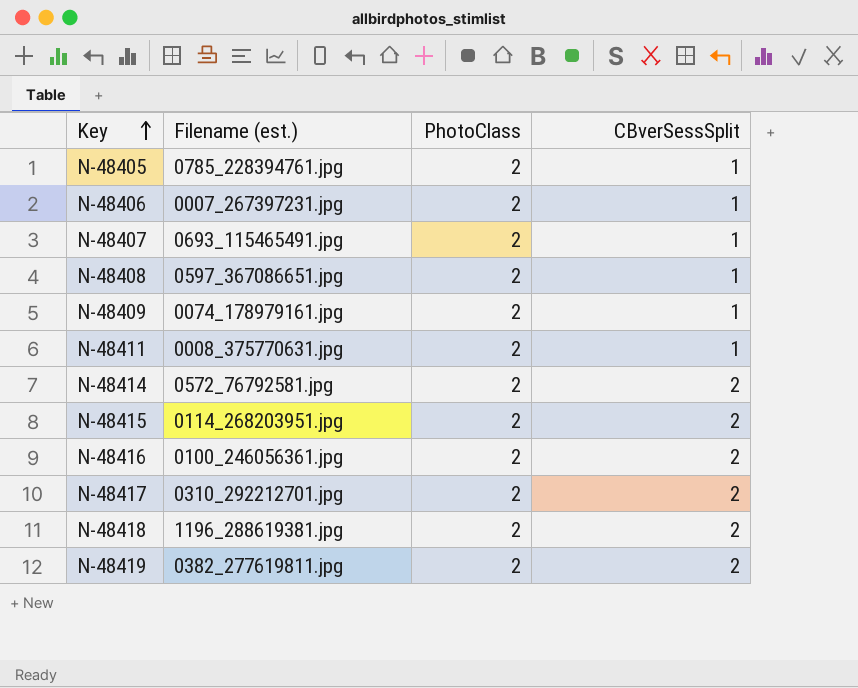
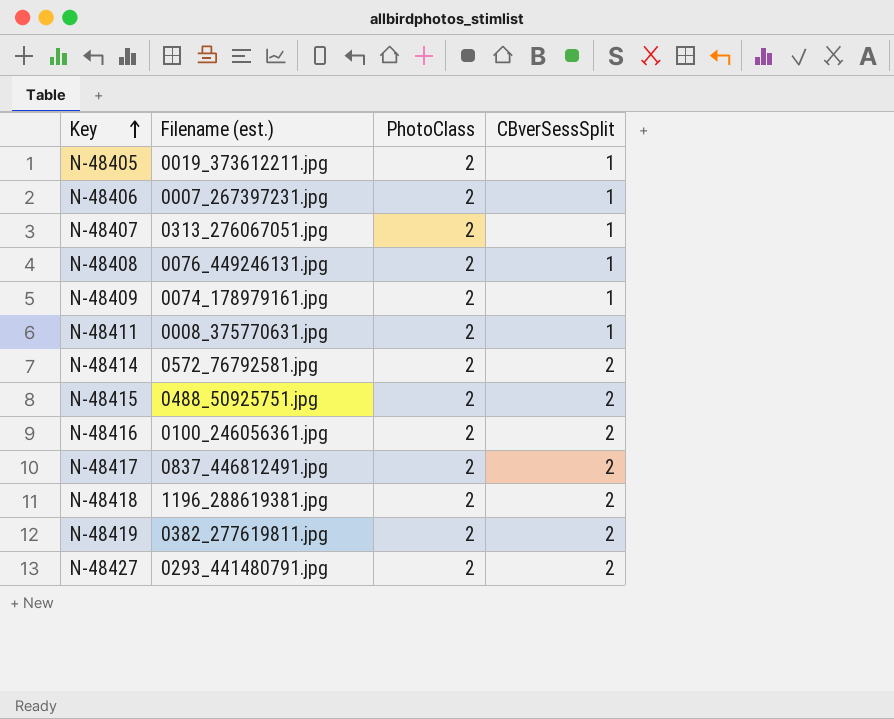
N-48405 | Filename (est.): 0785_228394761.jpg -> 0019_373612211.jpg
N-48407 | Filename (est.): 0693_115465491.jpg -> 0313_276067051.jpg
N-48408 | Filename (est.): 0597_367086651.jpg -> 0076_449246131.jpg
N-48415 | Filename (est.): 0114_268203951.jpg -> 0488_50925751.jpg
N-48417 | Filename (est.): 0310_292212701.jpg -> 0837_446812491.jpg
row N-48427: none -> 0293_441480791.jpg | 2 | 2

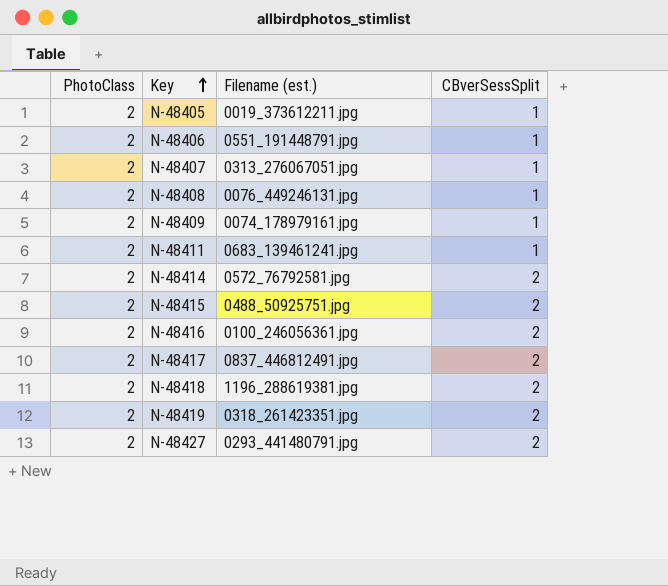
column PhotoClass | position: 3 -> 1
N-48406 | Filename (est.): 0007_267397231.jpg -> 0551_191448791.jpg
N-48411 | Filename (est.): 0008_375770631.jpg -> 0683_139461241.jpg
N-48419 | Filename (est.): 0382_277619811.jpg -> 0318_261423351.jpg

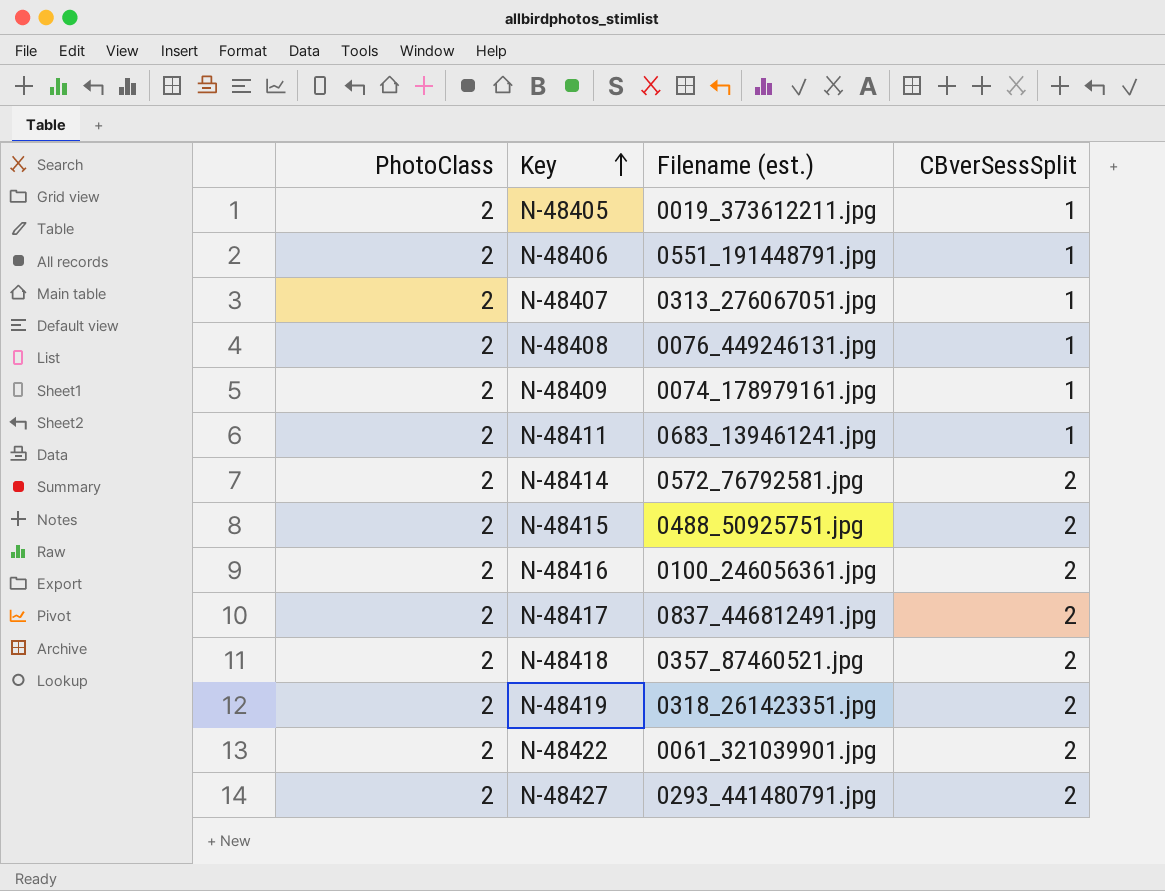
N-48418 | Filename (est.): 1196_288619381.jpg -> 0357_87460521.jpg
row N-48422: none -> 2 | 0061_321039901.jpg | 2

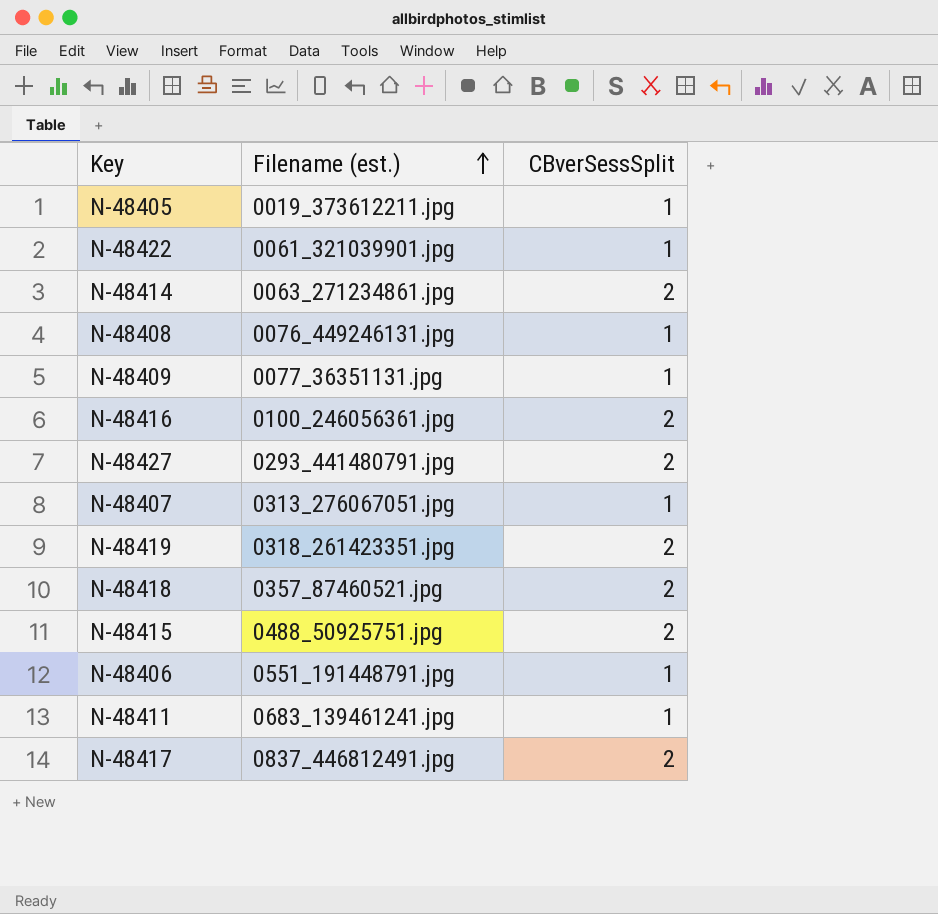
row order: Key ascending -> Filename (est.) ascending
column PhotoClass | position: 1 -> none
N-48422 | CBverSessSplit: 2 -> 1
N-48414 | Filename (est.): 0572_76792581.jpg -> 0063_271234861.jpg
N-48409 | Filename (est.): 0074_178979161.jpg -> 0077_36351131.jpg

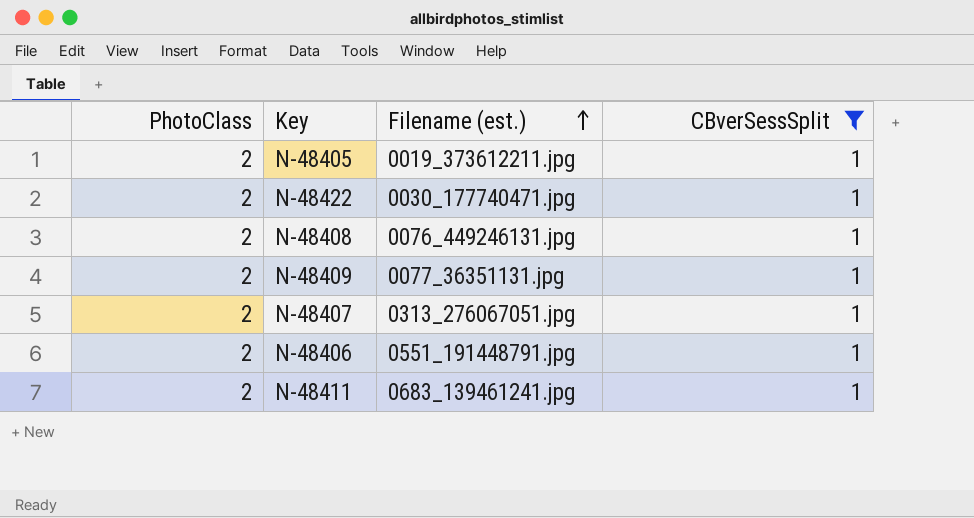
filter: none -> CBverSessSplit = 1
column PhotoClass | position: none -> 1
N-48422 | Filename (est.): 0061_321039901.jpg -> 0030_177740471.jpg

